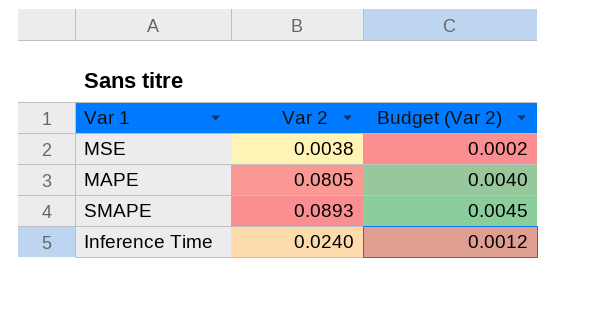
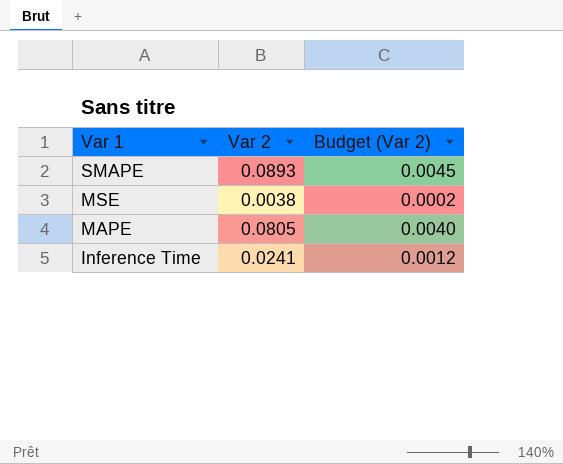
row order: none -> Var 1 descending
Inference Time | Var 2: 0.0240 -> 0.0241

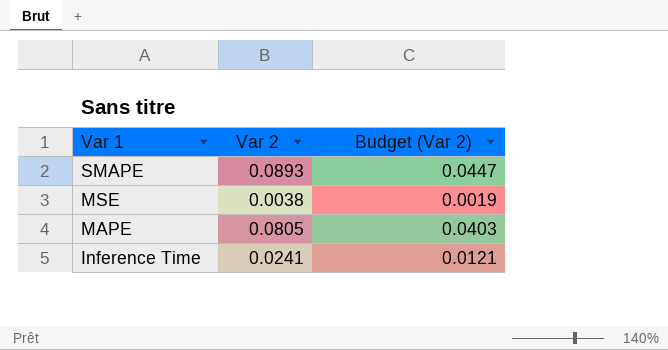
column Budget (Var 2) | formula: [Var 2] * 0.05 -> [Var 2] * 0.5

